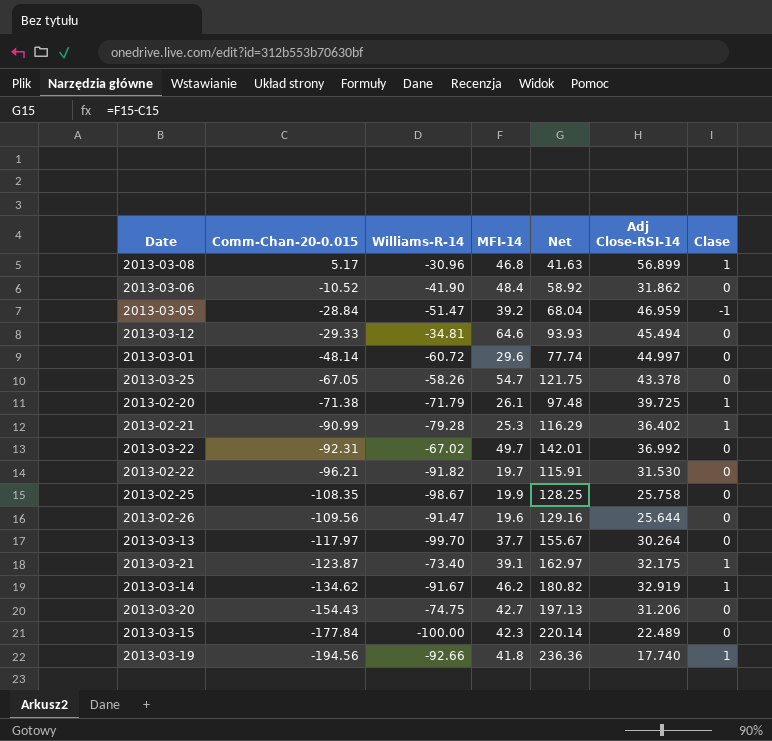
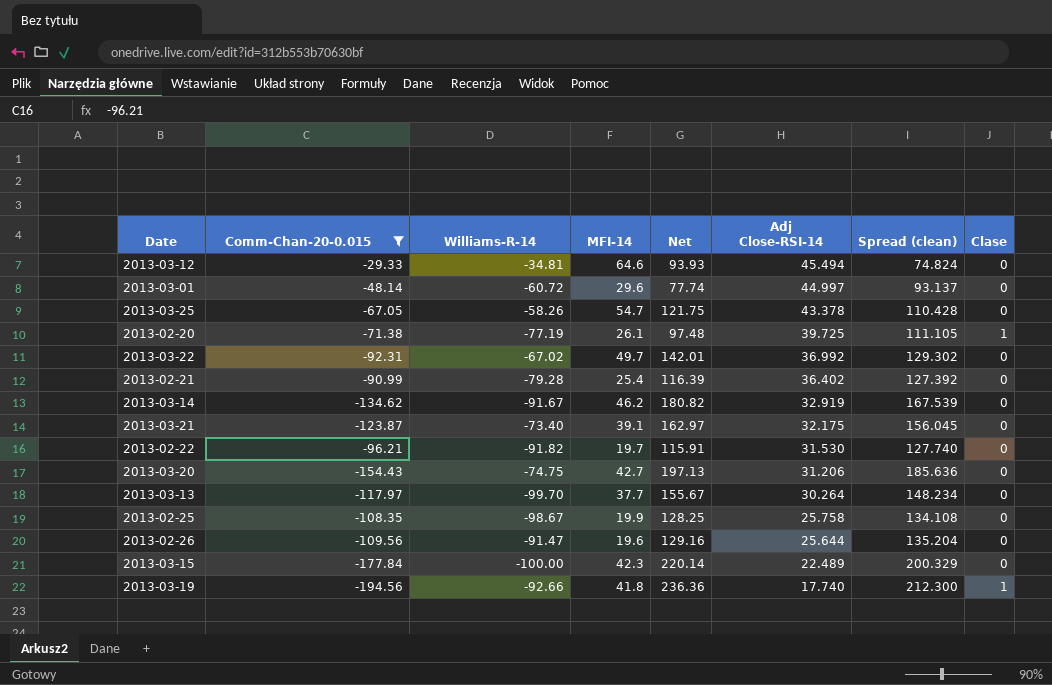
filter: none -> Comm-Chan-20-0.015 <= -29.33
row order: Comm-Chan-20-0.015 descending -> Adj Close-RSI-14 descending
column Spread (clean) | formula: none -> [Adj Close-RSI-14] - [Comm-Chan-20-0.015]
2013-02-20 | Williams-R-14: -71.79 -> -77.19
2013-02-21 | MFI-14: 25.3 -> 25.4
2013-02-21 | Net: 116.29 -> 116.39
2013-02-21 | Clase: 1 -> 0
2013-03-14 | Clase: 1 -> 0
2013-03-21 | Clase: 1 -> 0

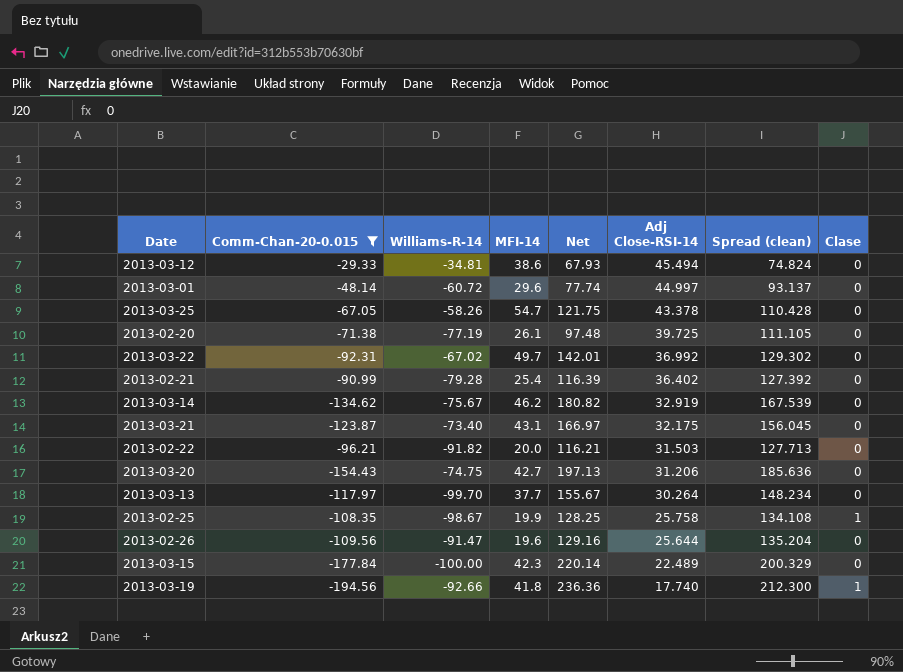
2013-03-12 | MFI-14: 64.6 -> 38.6
2013-03-12 | Net: 93.93 -> 67.93
2013-02-20 | Clase: 1 -> 0
2013-03-14 | Williams-R-14: -91.67 -> -75.67
2013-03-21 | MFI-14: 39.1 -> 43.1
2013-03-21 | Net: 162.97 -> 166.97
2013-02-22 | MFI-14: 19.7 -> 20.0
2013-02-22 | Net: 115.91 -> 116.21
2013-02-22 | Adj Close-RSI-14: 31.530 -> 31.503
2013-02-22 | Spread (clean): 127.740 -> 127.713
2013-02-25 | Clase: 0 -> 1

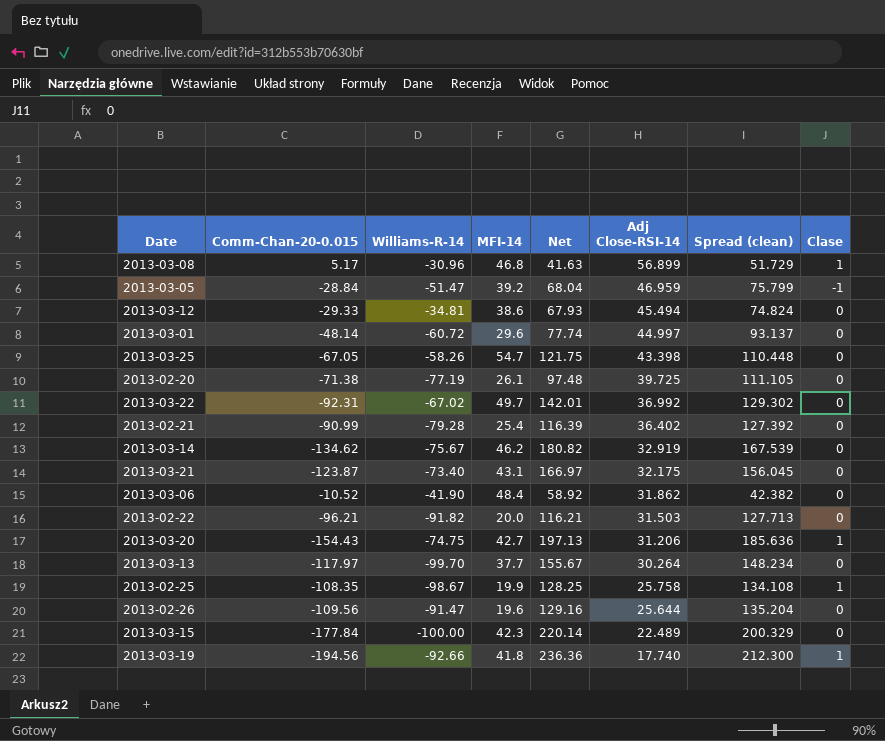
filter: Comm-Chan-20-0.015 <= -29.33 -> none
2013-03-25 | Adj Close-RSI-14: 43.378 -> 43.398
2013-03-25 | Spread (clean): 110.428 -> 110.448
2013-03-20 | Clase: 0 -> 1

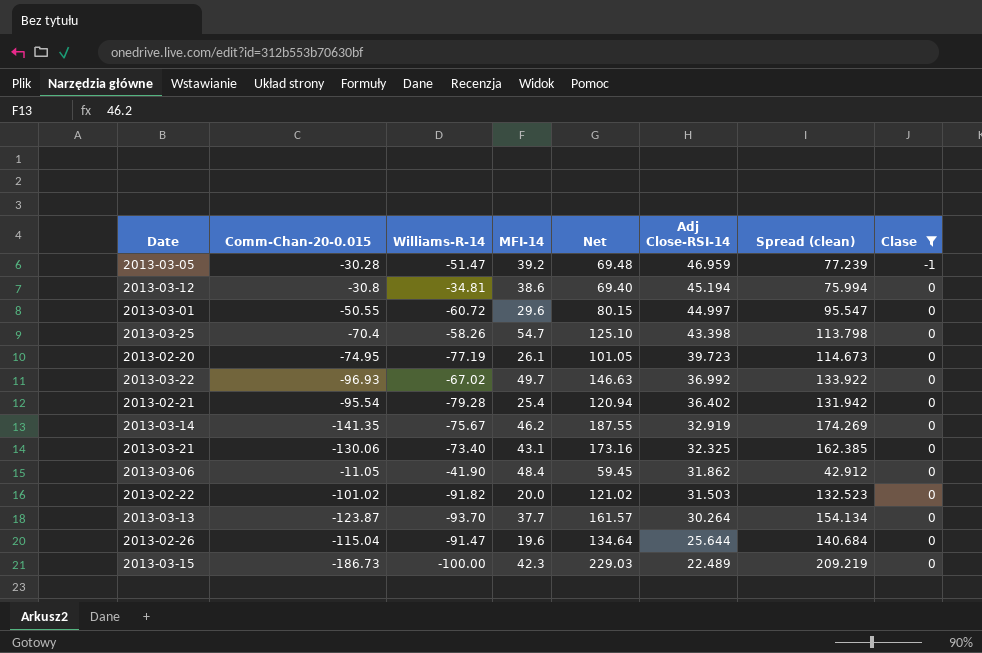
filter: none -> Clase != 1
2013-03-05 | Comm-Chan-20-0.015: -28.84 -> -30.28
2013-03-05 | Net: 68.04 -> 69.48
2013-03-05 | Spread (clean): 75.799 -> 77.239
2013-03-12 | Comm-Chan-20-0.015: -29.33 -> -30.8
2013-03-12 | Net: 67.93 -> 69.40
2013-03-12 | Adj Close-RSI-14: 45.494 -> 45.194
2013-03-12 | Spread (clean): 74.824 -> 75.994
2013-03-01 | Comm-Chan-20-0.015: -48.14 -> -50.55
2013-03-01 | Net: 77.74 -> 80.15
2013-03-01 | Spread (clean): 93.137 -> 95.547
2013-03-25 | Comm-Chan-20-0.015: -67.05 -> -70.4
2013-03-25 | Net: 121.75 -> 125.10
2013-03-25 | Spread (clean): 110.448 -> 113.798
2013-02-20 | Comm-Chan-20-0.015: -71.38 -> -74.95
2013-02-20 | Net: 97.48 -> 101.05
2013-02-20 | Adj Close-RSI-14: 39.725 -> 39.723
2013-02-20 | Spread (clean): 111.105 -> 114.673
2013-03-22 | Comm-Chan-20-0.015: -92.31 -> -96.93
2013-03-22 | Net: 142.01 -> 146.63
2013-03-22 | Spread (clean): 129.302 -> 133.922
2013-02-21 | Comm-Chan-20-0.015: -90.99 -> -95.54
2013-02-21 | Net: 116.39 -> 120.94
2013-02-21 | Spread (clean): 127.392 -> 131.942
2013-03-14 | Comm-Chan-20-0.015: -134.62 -> -141.35
2013-03-14 | Net: 180.82 -> 187.55
2013-03-14 | Spread (clean): 167.539 -> 174.269
2013-03-21 | Comm-Chan-20-0.015: -123.87 -> -130.06
2013-03-21 | Net: 166.97 -> 173.16
2013-03-21 | Adj Close-RSI-14: 32.175 -> 32.325
2013-03-21 | Spread (clean): 156.045 -> 162.385
2013-03-06 | Comm-Chan-20-0.015: -10.52 -> -11.05
2013-03-06 | Net: 58.92 -> 59.45
2013-03-06 | Spread (clean): 42.382 -> 42.912
2013-02-22 | Comm-Chan-20-0.015: -96.21 -> -101.02
2013-02-22 | Net: 116.21 -> 121.02
2013-02-22 | Spread (clean): 127.713 -> 132.523
2013-03-13 | Comm-Chan-20-0.015: -117.97 -> -123.87
2013-03-13 | Williams-R-14: -99.70 -> -93.70
2013-03-13 | Net: 155.67 -> 161.57
2013-03-13 | Spread (clean): 148.234 -> 154.134
2013-02-26 | Comm-Chan-20-0.015: -109.56 -> -115.04
2013-02-26 | Net: 129.16 -> 134.64
2013-02-26 | Spread (clean): 135.204 -> 140.684
2013-03-15 | Comm-Chan-20-0.015: -177.84 -> -186.73
2013-03-15 | Net: 220.14 -> 229.03
2013-03-15 | Spread (clean): 200.329 -> 209.219

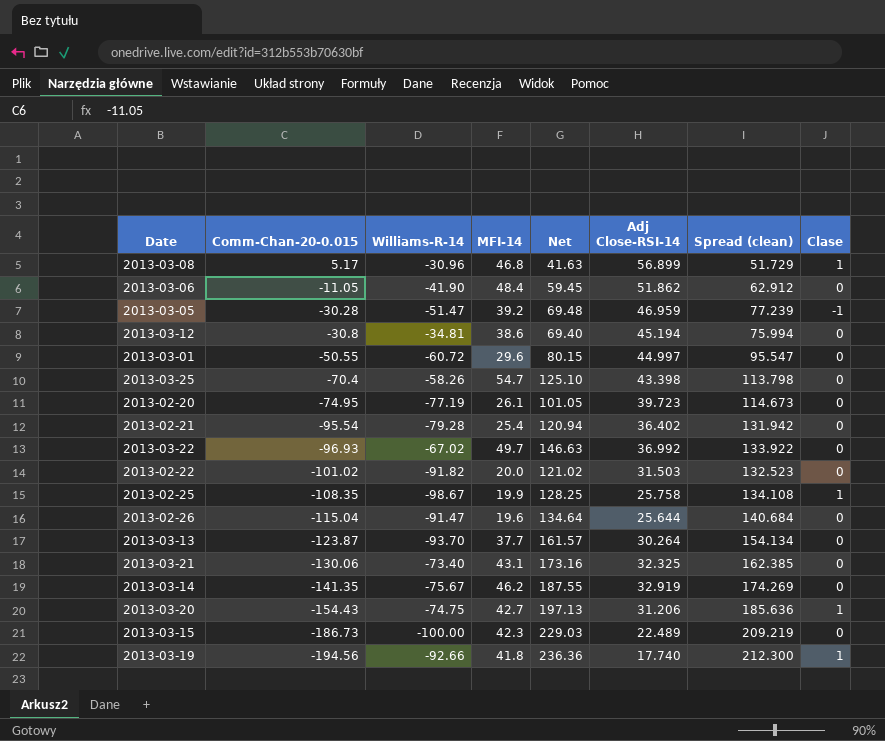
filter: Clase != 1 -> none
row order: Adj Close-RSI-14 descending -> Comm-Chan-20-0.015 descending
2013-03-06 | Adj Close-RSI-14: 31.862 -> 51.862
2013-03-06 | Spread (clean): 42.912 -> 62.912

